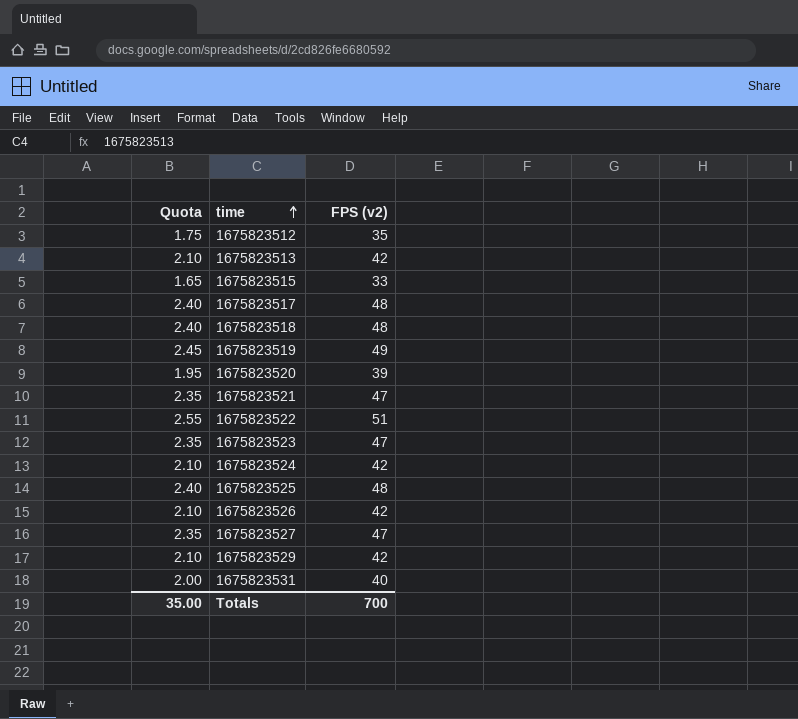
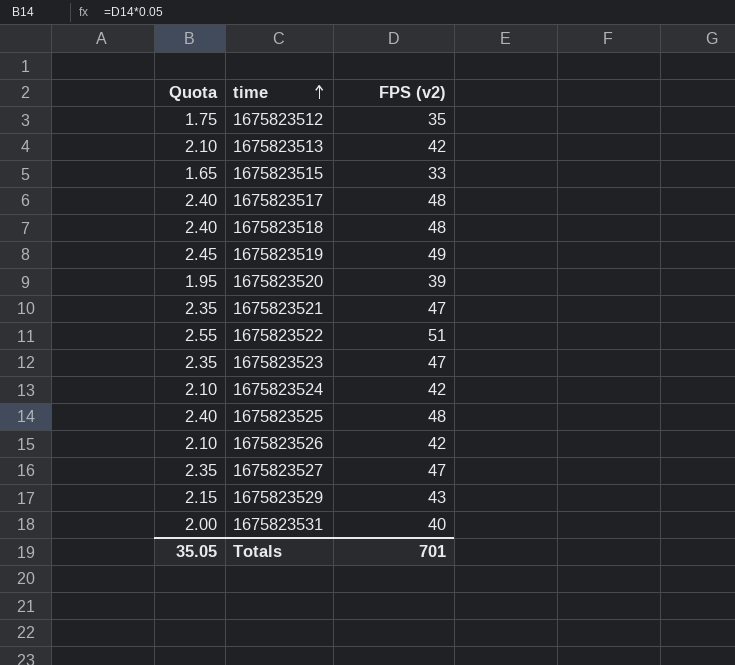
1675823529 | Quota: 2.10 -> 2.15
1675823529 | FPS (v2): 42 -> 43
Totals | Quota: 35.00 -> 35.05
Totals | FPS (v2): 700 -> 701

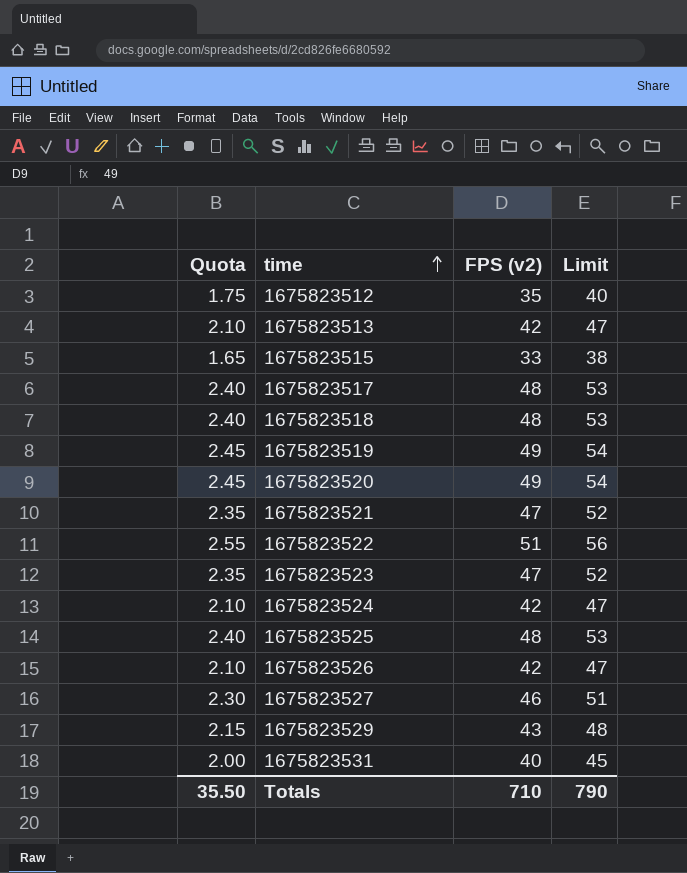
column Limit | formula: none -> [FPS (v2)] + 5
1675823520 | Quota: 1.95 -> 2.45
1675823520 | FPS (v2): 39 -> 49
1675823527 | Quota: 2.35 -> 2.30
1675823527 | FPS (v2): 47 -> 46
Totals | Quota: 35.05 -> 35.50
Totals | FPS (v2): 701 -> 710

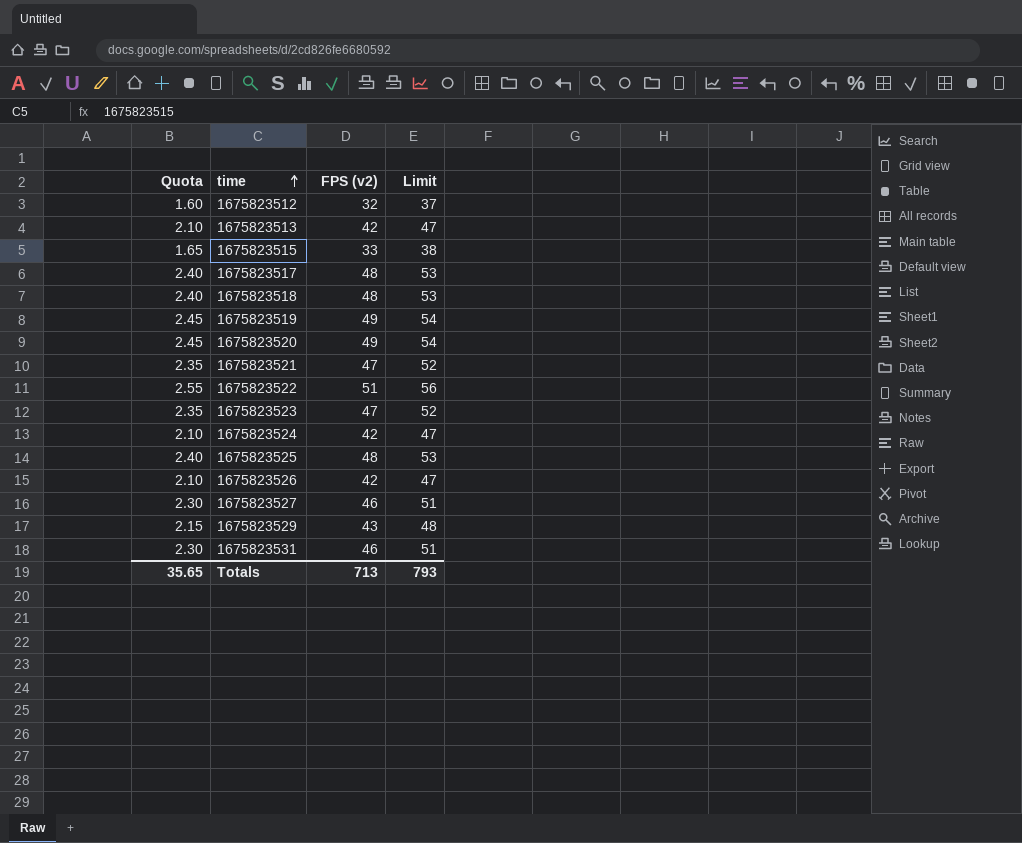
1675823512 | Quota: 1.75 -> 1.60
1675823512 | FPS (v2): 35 -> 32
1675823512 | Limit: 40 -> 37
1675823531 | Quota: 2.00 -> 2.30
1675823531 | FPS (v2): 40 -> 46
1675823531 | Limit: 45 -> 51
Totals | Quota: 35.50 -> 35.65
Totals | FPS (v2): 710 -> 713
Totals | Limit: 790 -> 793

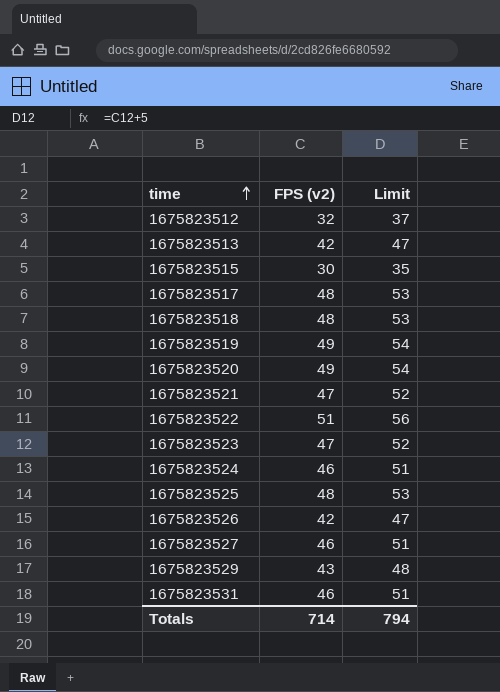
column Quota | formula: [FPS (v2)] * 0.05 -> none
1675823515 | FPS (v2): 33 -> 30
1675823515 | Limit: 38 -> 35
1675823524 | FPS (v2): 42 -> 46
1675823524 | Limit: 47 -> 51
Totals | FPS (v2): 713 -> 714
Totals | Limit: 793 -> 794

